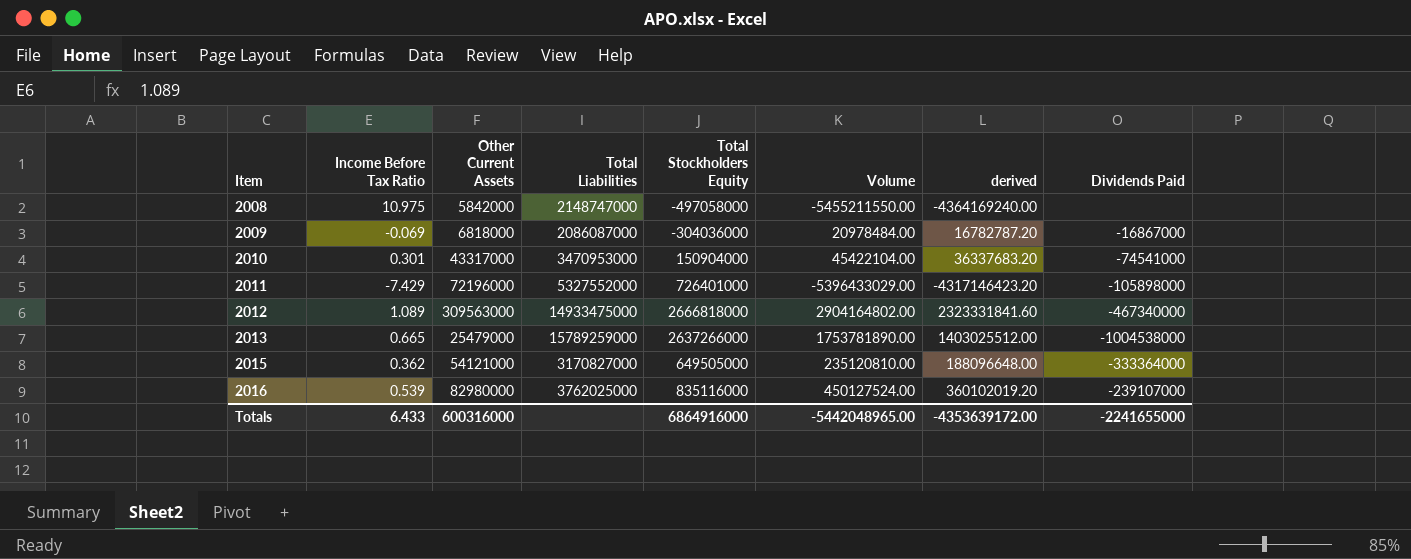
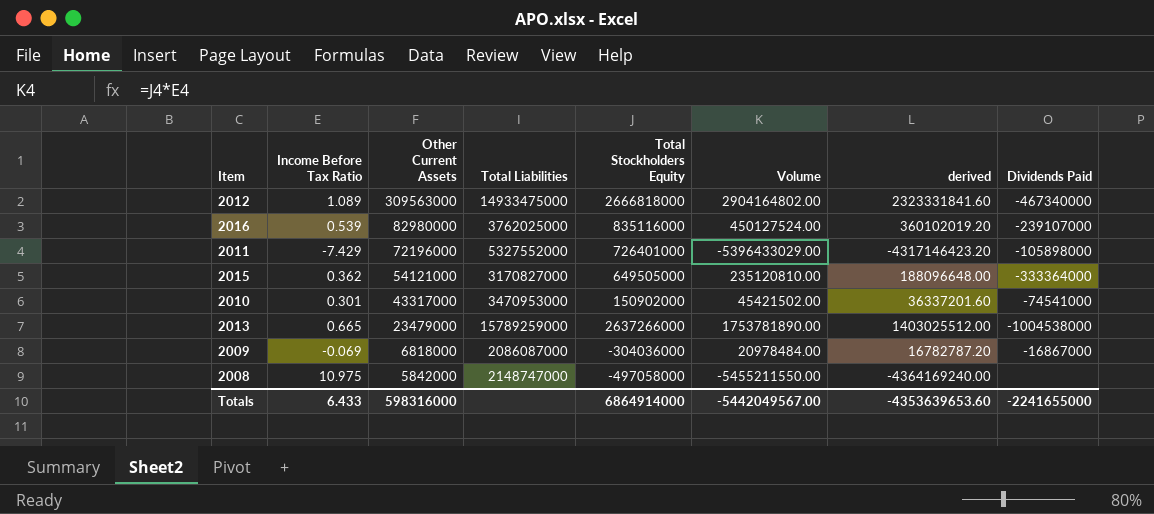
row order: Item ascending -> Other Current Assets descending
2010 | Total Stockholders Equity: 150904000 -> 150902000
2010 | Volume: 45422104.00 -> 45421502.00
2010 | derived: 36337683.20 -> 36337201.60
2013 | Other Current Assets: 25479000 -> 23479000
Totals | Other Current Assets: 600316000 -> 598316000
Totals | Total Stockholders Equity: 6864916000 -> 6864914000
Totals | Volume: -5442048965.00 -> -5442049567.00
Totals | derived: -4353639172.00 -> -4353639653.60

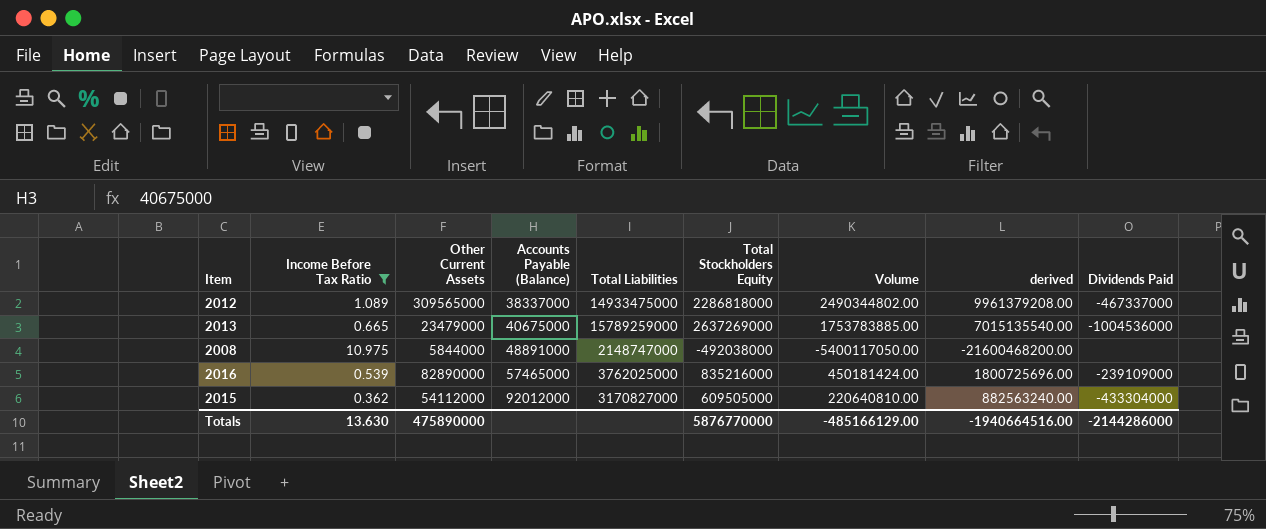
filter: none -> Income Before Tax Ratio >= 0.362
row order: Other Current Assets descending -> Accounts Payable (Balance) ascending
column Accounts Payable (Balance) | position: none -> 4
column derived | formula: [Volume] * 0.8 -> [Volume] * 4
2012 | Other Current Assets: 309563000 -> 309565000
2012 | Total Stockholders Equity: 2666818000 -> 2286818000
2012 | Volume: 2904164802.00 -> 2490344802.00
2012 | Dividends Paid: -467340000 -> -467337000
2013 | Total Stockholders Equity: 2637266000 -> 2637269000
2013 | Volume: 1753781890.00 -> 1753783885.00
2013 | Dividends Paid: -1004538000 -> -1004536000
2008 | Other Current Assets: 5842000 -> 5844000
2008 | Total Stockholders Equity: -497058000 -> -492038000
2008 | Volume: -5455211550.00 -> -5400117050.00
2016 | Other Current Assets: 82980000 -> 82890000
2016 | Total Stockholders Equity: 835116000 -> 835216000
2016 | Volume: 450127524.00 -> 450181424.00
2016 | Dividends Paid: -239107000 -> -239109000
2015 | Other Current Assets: 54121000 -> 54112000
2015 | Total Stockholders Equity: 649505000 -> 609505000
2015 | Volume: 235120810.00 -> 220640810.00
2015 | Dividends Paid: -333364000 -> -433304000
Totals | Income Before Tax Ratio: 6.433 -> 13.630
Totals | Other Current Assets: 598316000 -> 475890000
Totals | Total Stockholders Equity: 6864914000 -> 5876770000
Totals | Volume: -5442049567.00 -> -485166129.00
Totals | derived: -4353639653.60 -> -1940664516.00
Totals | Dividends Paid: -2241655000 -> -2144286000

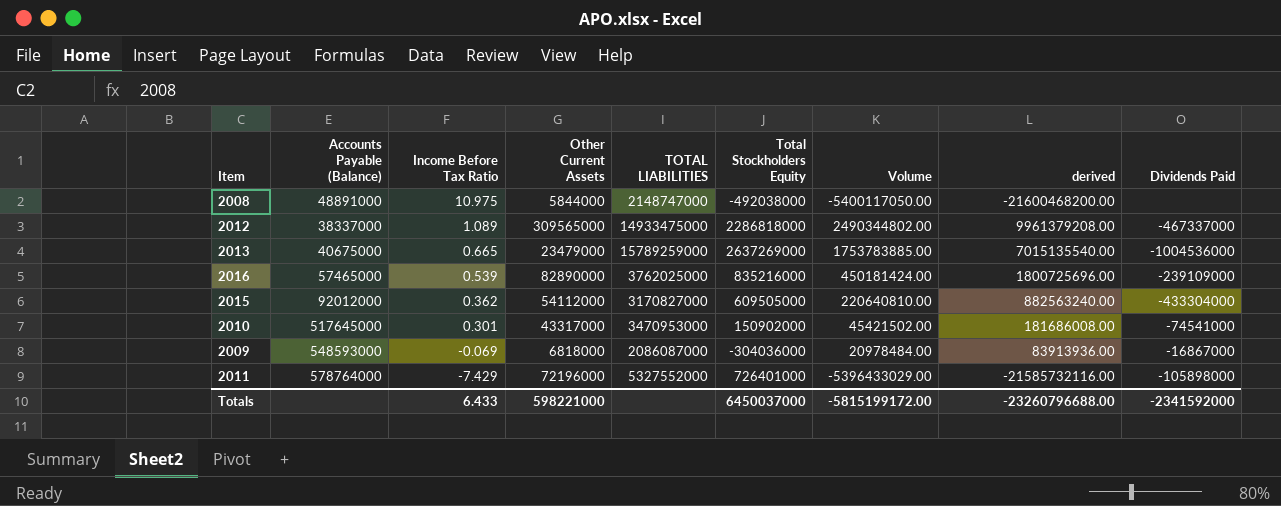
filter: Income Before Tax Ratio >= 0.362 -> none
row order: Accounts Payable (Balance) ascending -> Income Before Tax Ratio descending
column Accounts Payable (Balance) | position: 4 -> 2
column name: Total Liabilities -> TOTAL LIABILITIES
Totals | Income Before Tax Ratio: 13.630 -> 6.433
Totals | Other Current Assets: 475890000 -> 598221000
Totals | Total Stockholders Equity: 5876770000 -> 6450037000
Totals | Volume: -485166129.00 -> -5815199172.00
Totals | derived: -1940664516.00 -> -23260796688.00
Totals | Dividends Paid: -2144286000 -> -2341592000

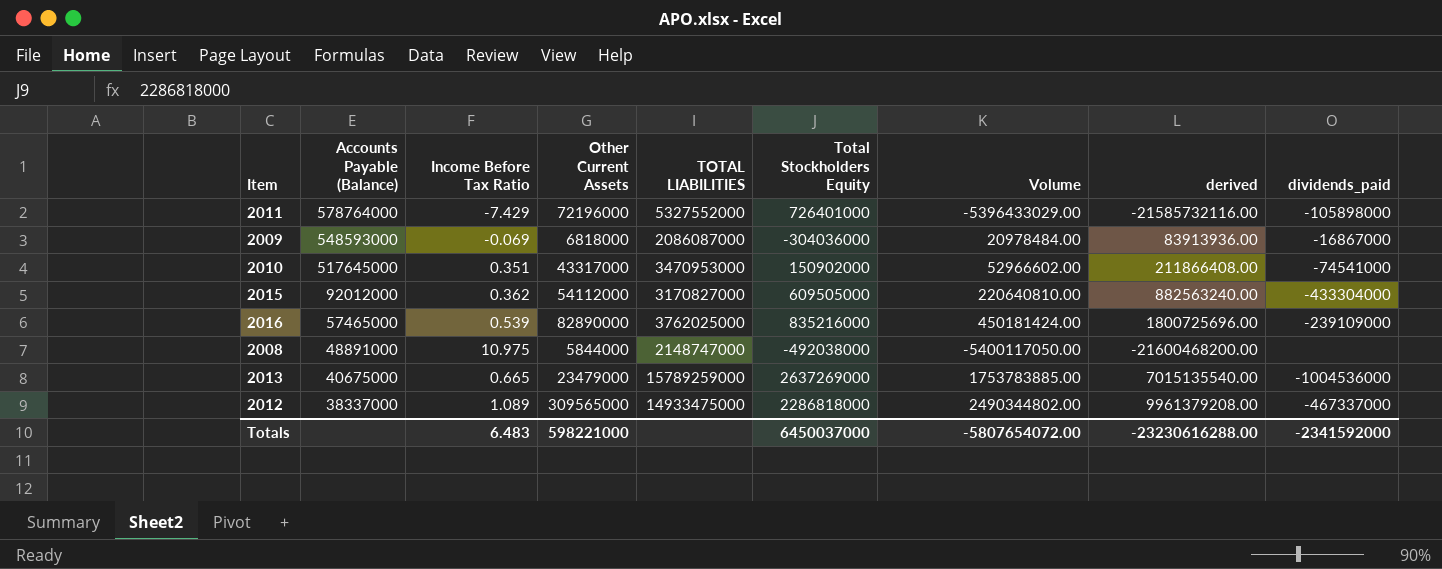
row order: Income Before Tax Ratio descending -> Accounts Payable (Balance) descending
column name: Dividends Paid -> dividends_paid
2010 | Income Before Tax Ratio: 0.301 -> 0.351
2010 | Volume: 45421502.00 -> 52966602.00
2010 | derived: 181686008.00 -> 211866408.00
Totals | Income Before Tax Ratio: 6.433 -> 6.483
Totals | Volume: -5815199172.00 -> -5807654072.00
Totals | derived: -23260796688.00 -> -23230616288.00

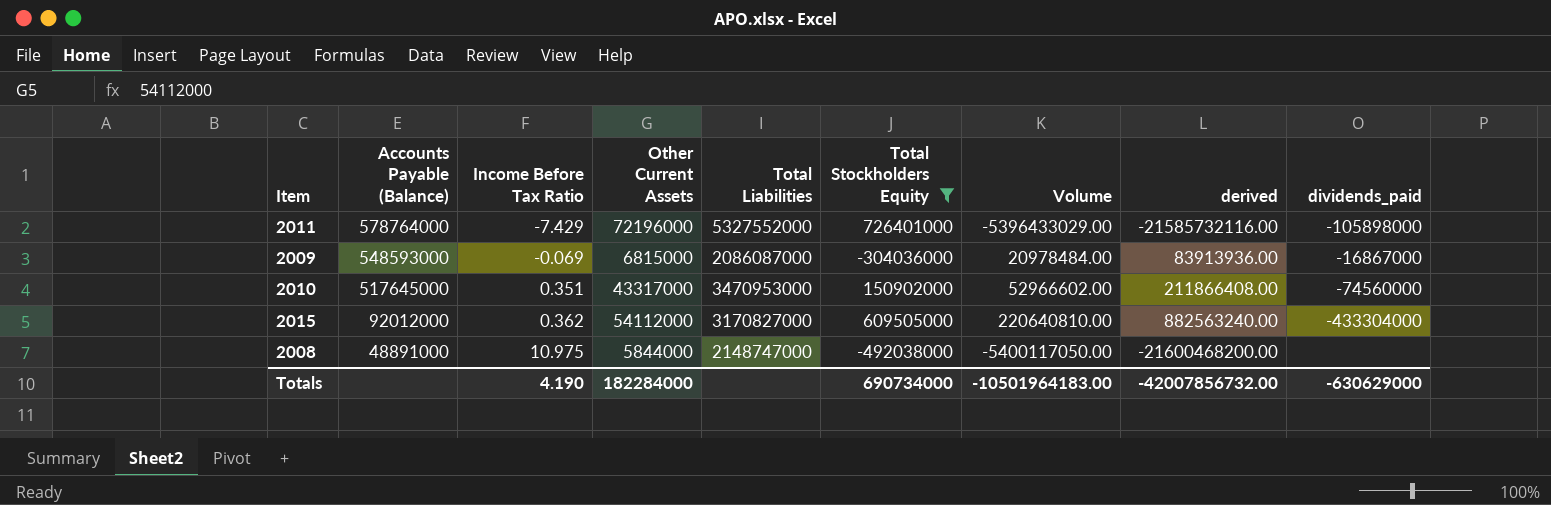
filter: none -> Total Stockholders Equity <= 726401000
column name: TOTAL LIABILITIES -> Total Liabilities
2009 | Other Current Assets: 6818000 -> 6815000
2010 | dividends_paid: -74541000 -> -74560000
Totals | Income Before Tax Ratio: 6.483 -> 4.190
Totals | Other Current Assets: 598221000 -> 182284000
Totals | Total Stockholders Equity: 6450037000 -> 690734000
Totals | Volume: -5807654072.00 -> -10501964183.00
Totals | derived: -23230616288.00 -> -42007856732.00
Totals | dividends_paid: -2341592000 -> -630629000

